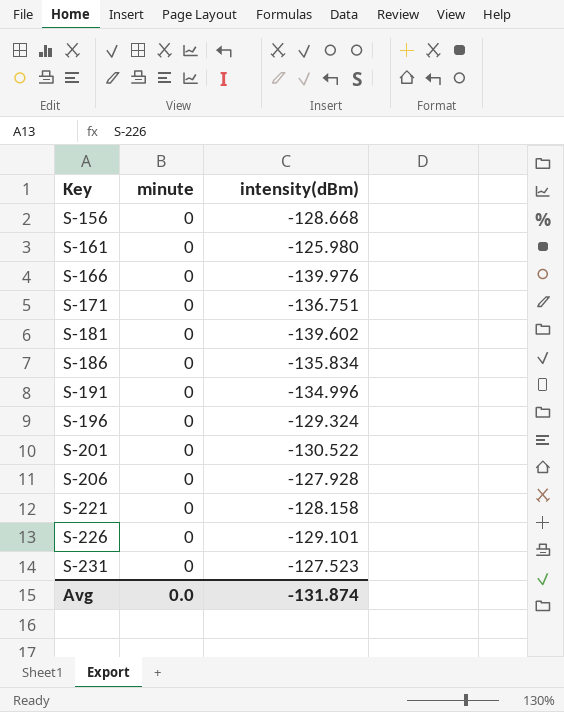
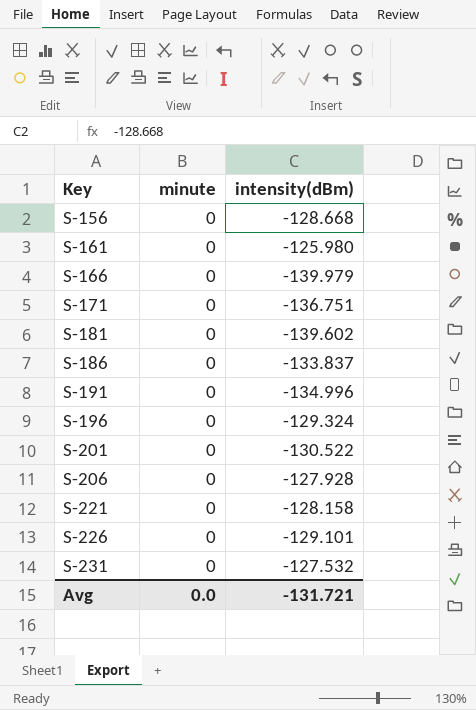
S-166 | intensity(dBm): -139.976 -> -139.979
S-186 | intensity(dBm): -135.834 -> -133.837
S-231 | intensity(dBm): -127.523 -> -127.532
Avg | intensity(dBm): -131.874 -> -131.721

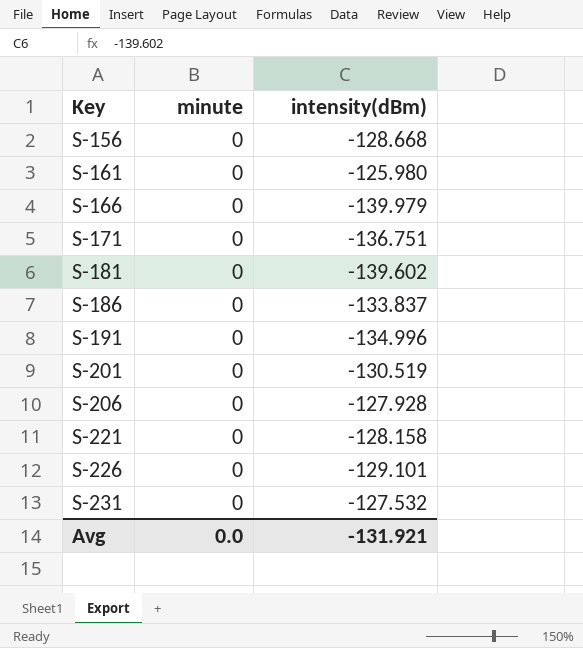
row S-196: 0 | -129.324 -> none
S-201 | intensity(dBm): -130.522 -> -130.519
Avg | intensity(dBm): -131.721 -> -131.921

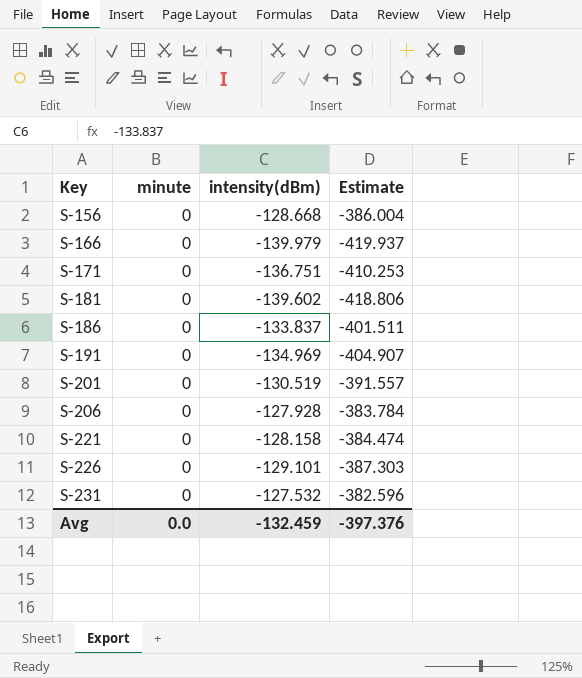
column Estimate | formula: none -> [intensity(dBm)] * 3
row S-161: 0 | -125.980 -> none
S-191 | intensity(dBm): -134.996 -> -134.969
Avg | intensity(dBm): -131.921 -> -132.459

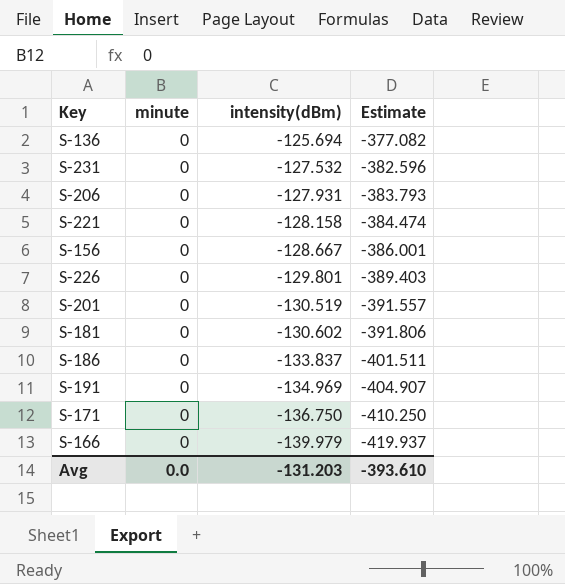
row order: Key ascending -> intensity(dBm) descending
row S-136: none -> 0 | -125.694 | -377.082
S-206 | intensity(dBm): -127.928 -> -127.931
S-206 | Estimate: -383.784 -> -383.793
S-156 | intensity(dBm): -128.668 -> -128.667
S-156 | Estimate: -386.004 -> -386.001
S-226 | intensity(dBm): -129.101 -> -129.801
S-226 | Estimate: -387.303 -> -389.403
S-181 | intensity(dBm): -139.602 -> -130.602
S-181 | Estimate: -418.806 -> -391.806
S-171 | intensity(dBm): -136.751 -> -136.750
S-171 | Estimate: -410.253 -> -410.250
Avg | intensity(dBm): -132.459 -> -131.203
Avg | Estimate: -397.376 -> -393.610

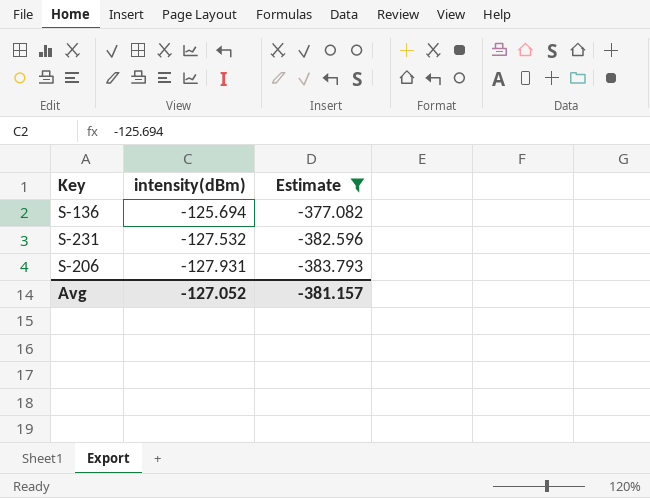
filter: none -> Estimate >= -383.793
column minute | position: 2 -> none
Avg | intensity(dBm): -131.203 -> -127.052
Avg | Estimate: -393.610 -> -381.157

